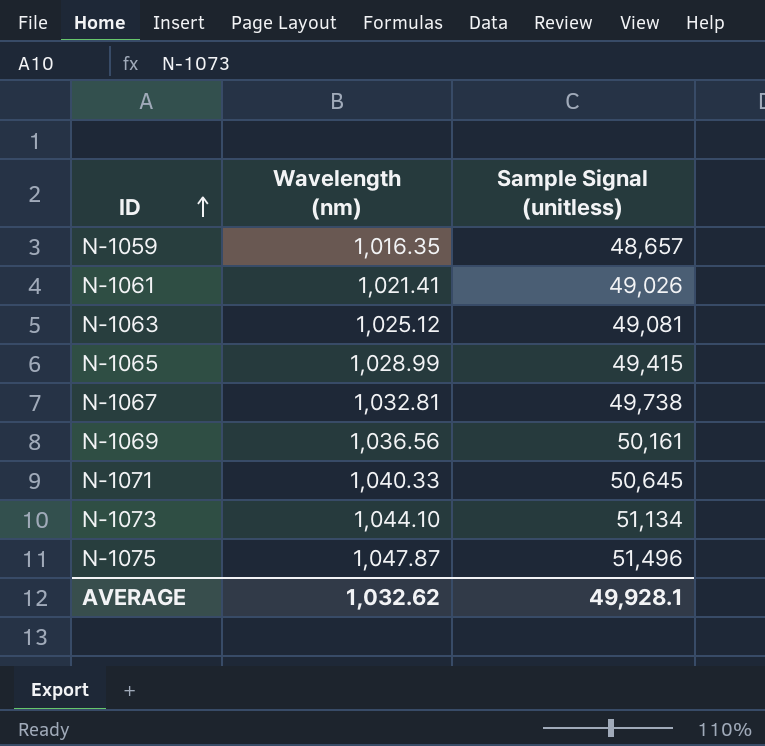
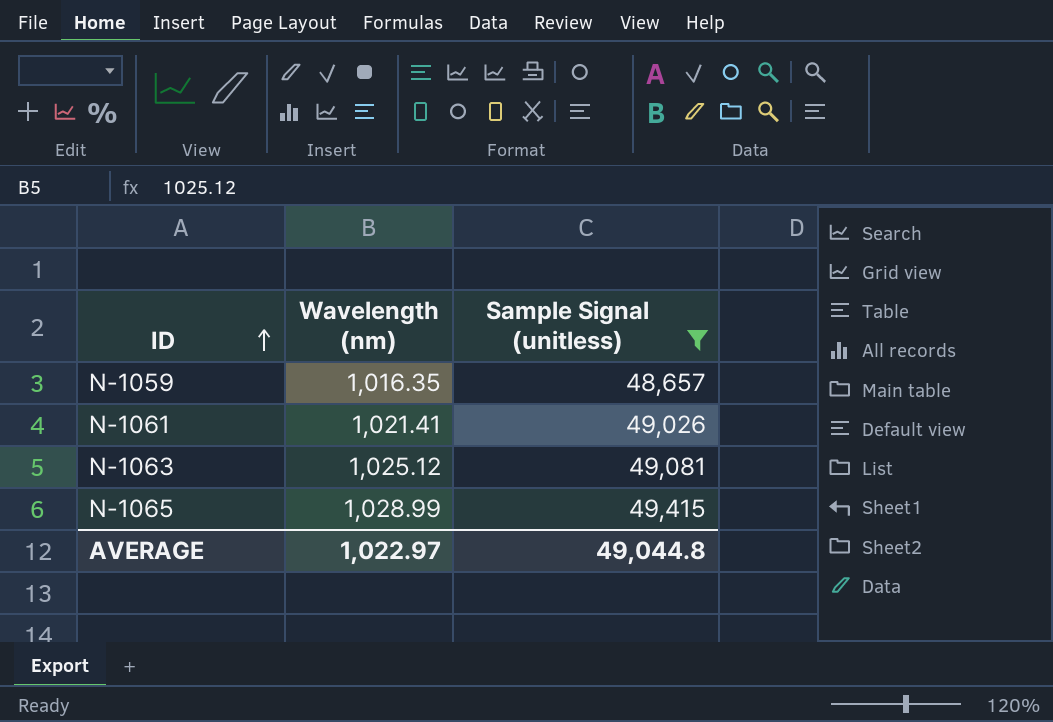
filter: none -> Sample Signal (unitless) <= 49,415
AVERAGE | Wavelength (nm): 1,032.62 -> 1,022.97
AVERAGE | Sample Signal (unitless): 49,928.1 -> 49,044.8

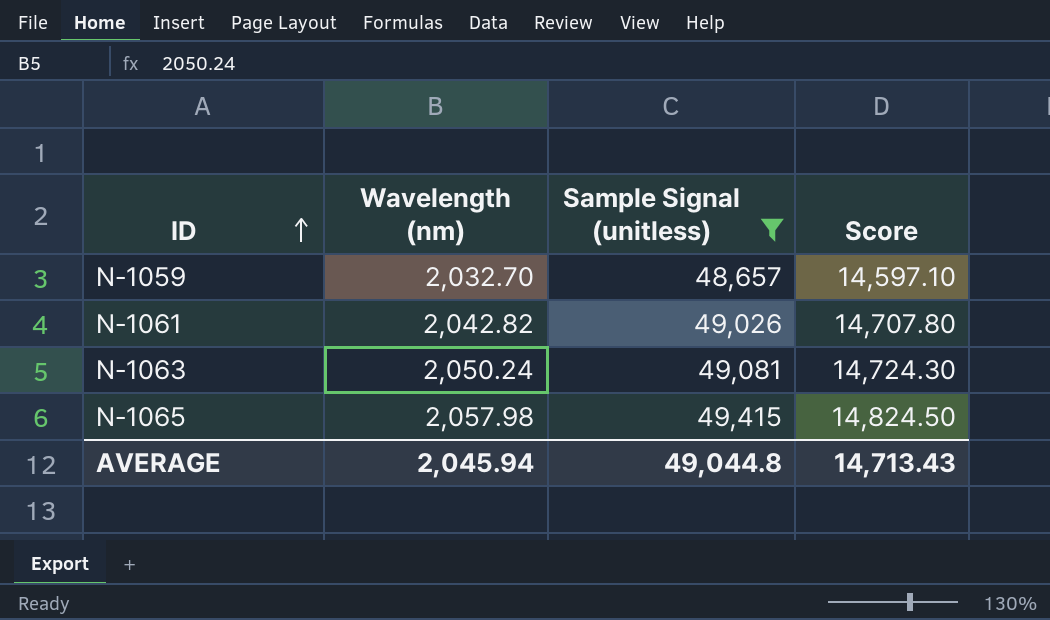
column Score | formula: none -> [Sample Signal (unitless)] * 0.3
N-1059 | Wavelength (nm): 1,016.35 -> 2,032.70
N-1061 | Wavelength (nm): 1,021.41 -> 2,042.82
N-1063 | Wavelength (nm): 1,025.12 -> 2,050.24
N-1065 | Wavelength (nm): 1,028.99 -> 2,057.98
AVERAGE | Wavelength (nm): 1,022.97 -> 2,045.94

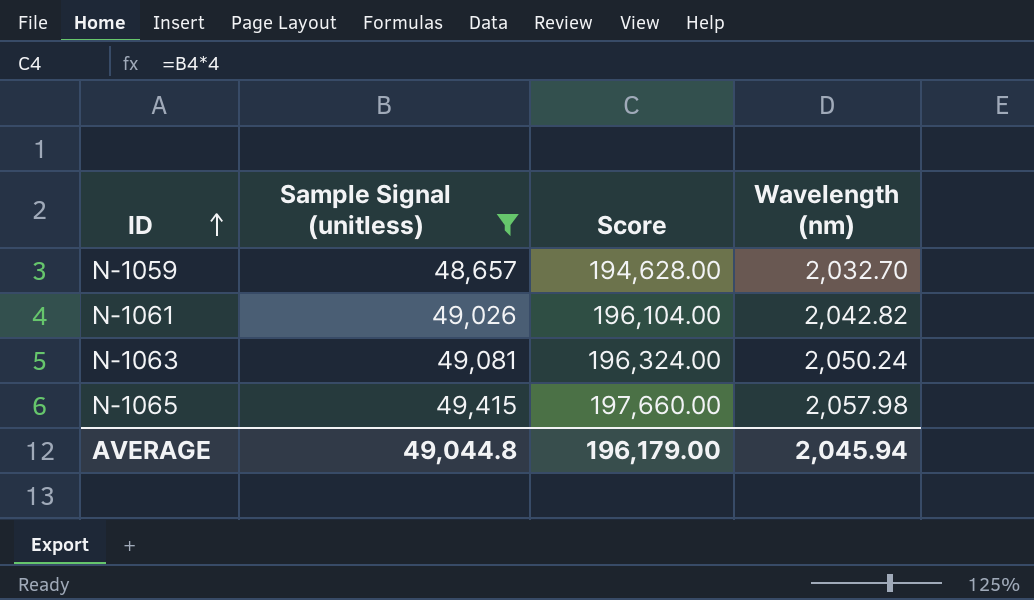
column Score | formula: [Sample Signal (unitless)] * 0.3 -> [Sample Signal (unitless)] * 4
column Wavelength (nm) | position: 2 -> 4
AVERAGE | Score: 14,713.43 -> 196,179.00

